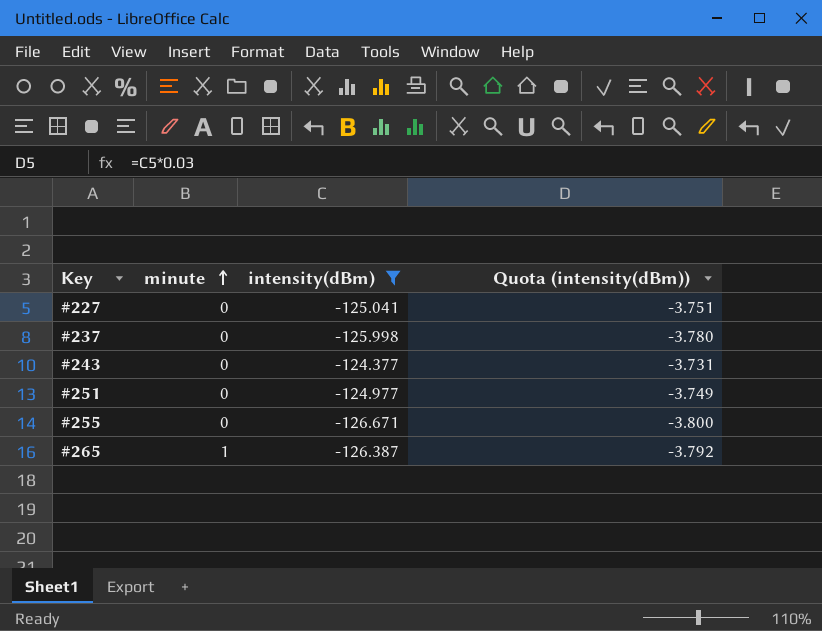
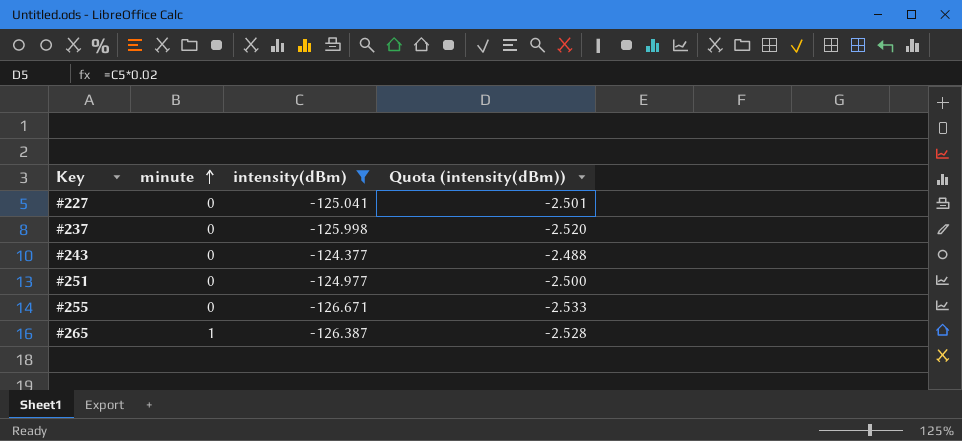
column Quota (intensity(dBm)) | formula: [intensity(dBm)] * 0.03 -> [intensity(dBm)] * 0.02

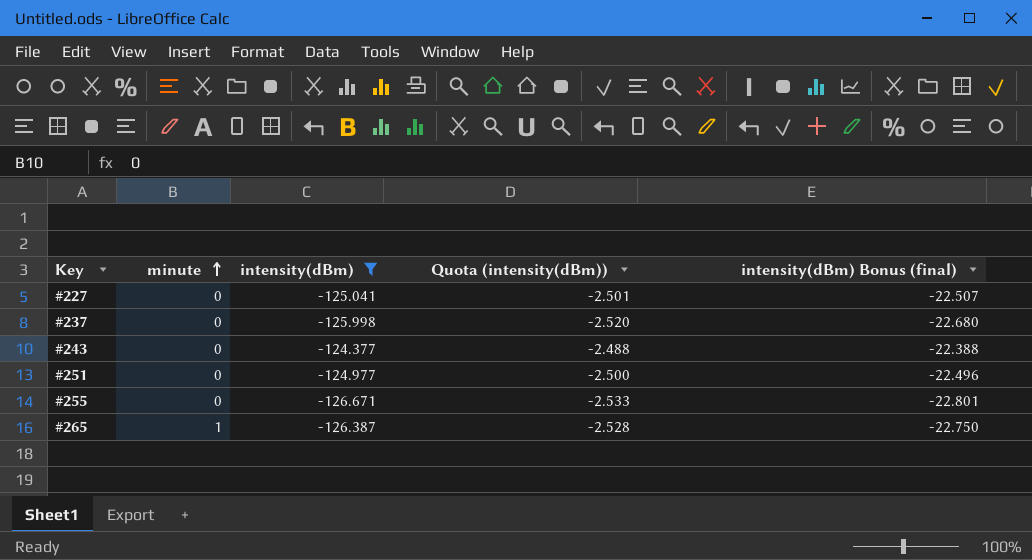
column intensity(dBm) Bonus (final) | formula: none -> [intensity(dBm)] * 0.18

